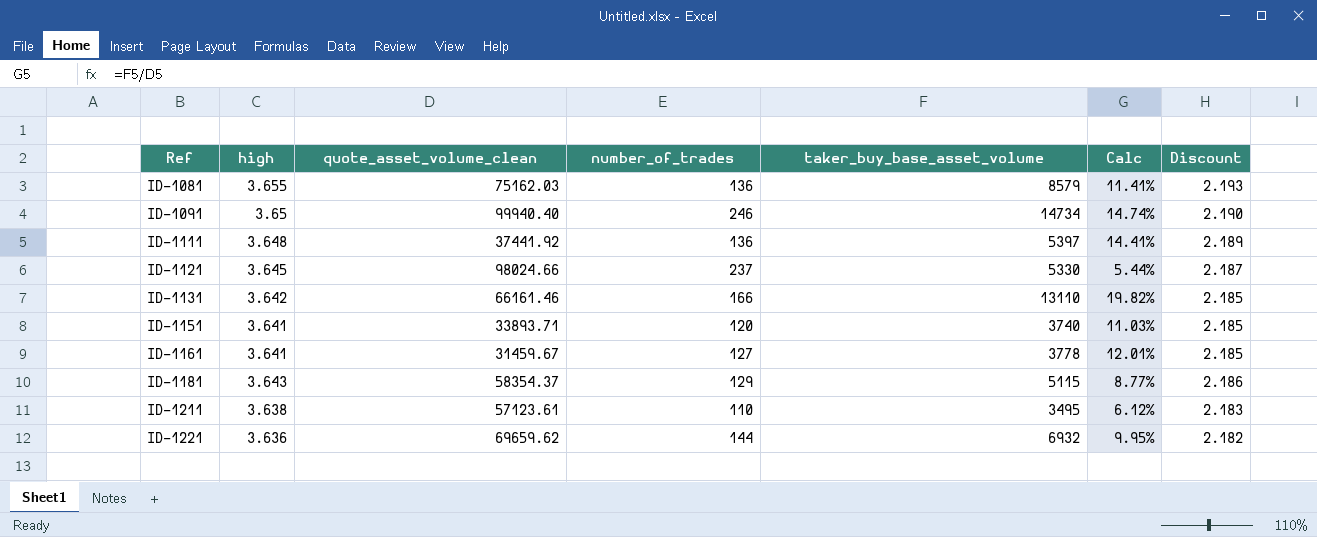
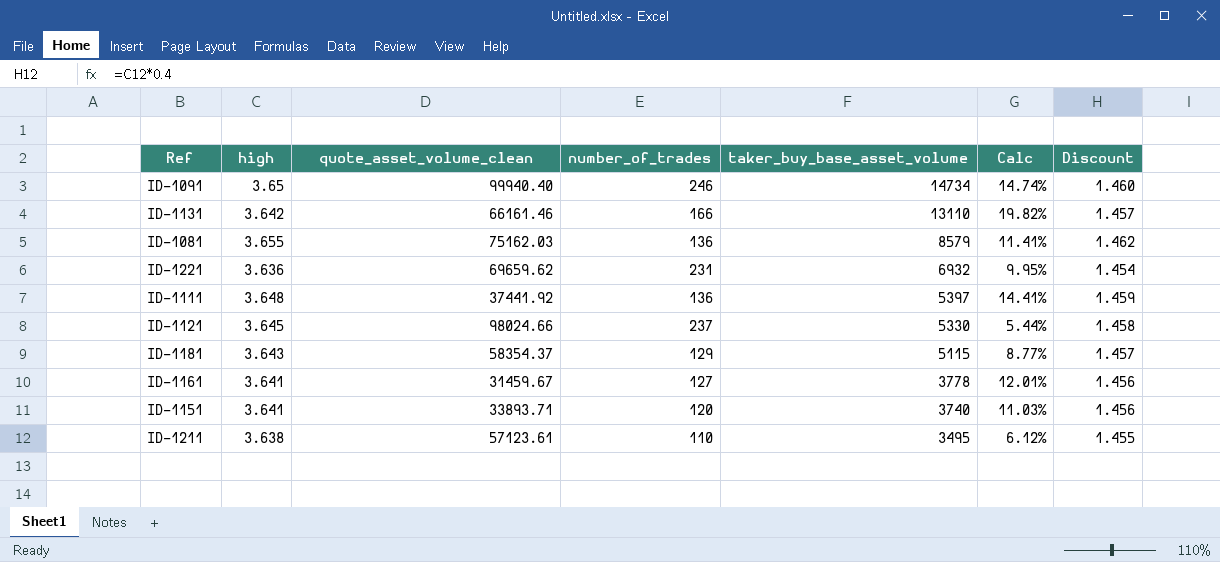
row order: Ref ascending -> taker_buy_base_asset_volume descending
column Discount | formula: [high] * 0.6 -> [high] * 0.4
ID-1221 | number_of_trades: 144 -> 231

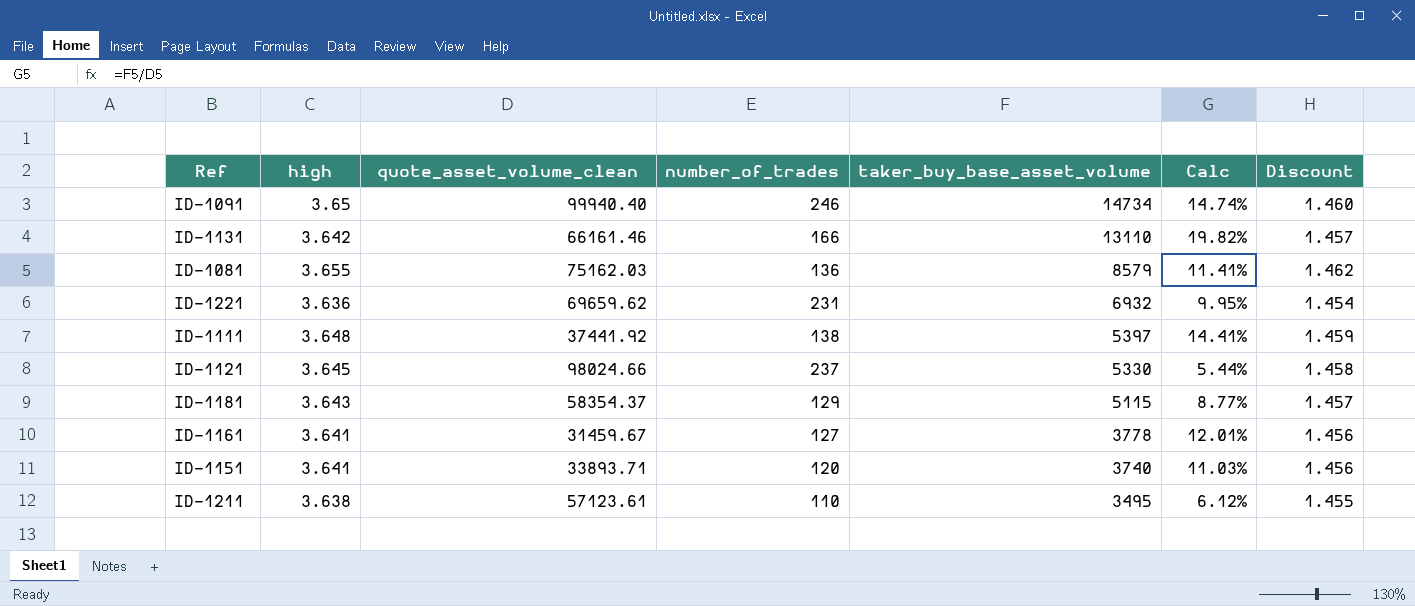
ID-1111 | number_of_trades: 136 -> 138

